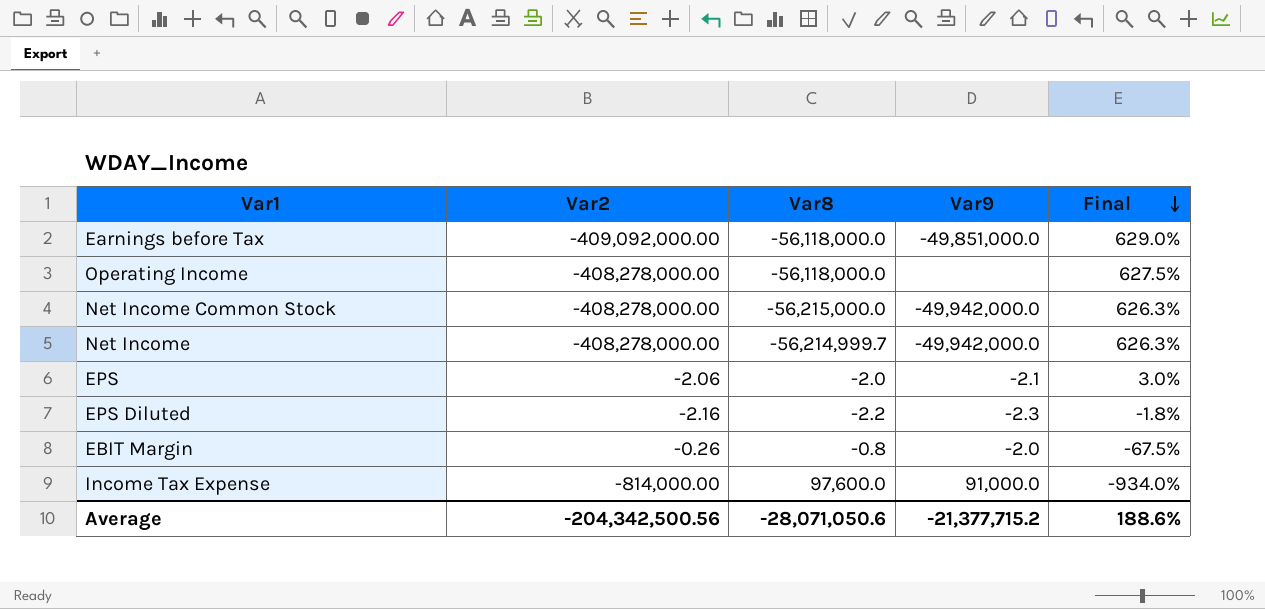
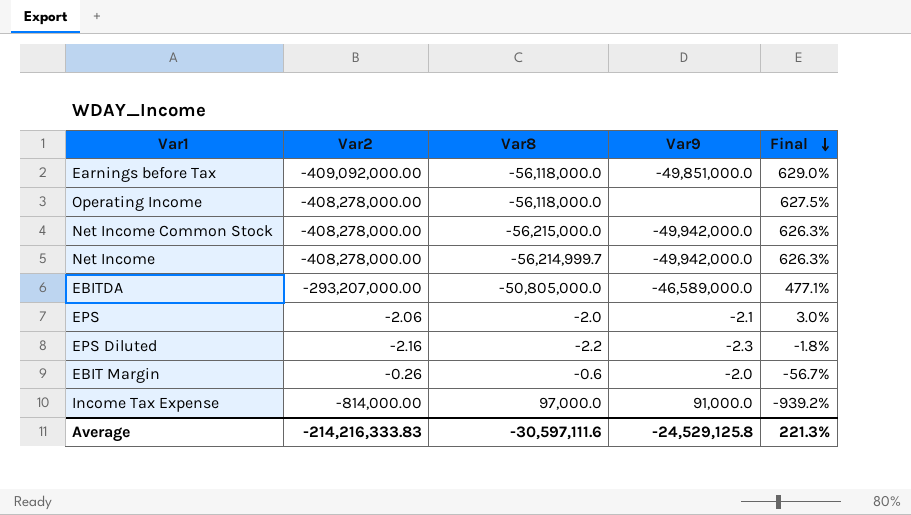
row EBITDA: none -> -293,207,000.00 | -50,805,000.0 | -46,589,000.0 | 477.1%
EBIT Margin | Var8: -0.8 -> -0.6
EBIT Margin | Final: -67.5% -> -56.7%
Income Tax Expense | Var8: 97,600.0 -> 97,000.0
Income Tax Expense | Final: -934.0% -> -939.2%
Average | Var2: -204,342,500.56 -> -214,216,333.83
Average | Var8: -28,071,050.6 -> -30,597,111.6
Average | Var9: -21,377,715.2 -> -24,529,125.8
Average | Final: 188.6% -> 221.3%

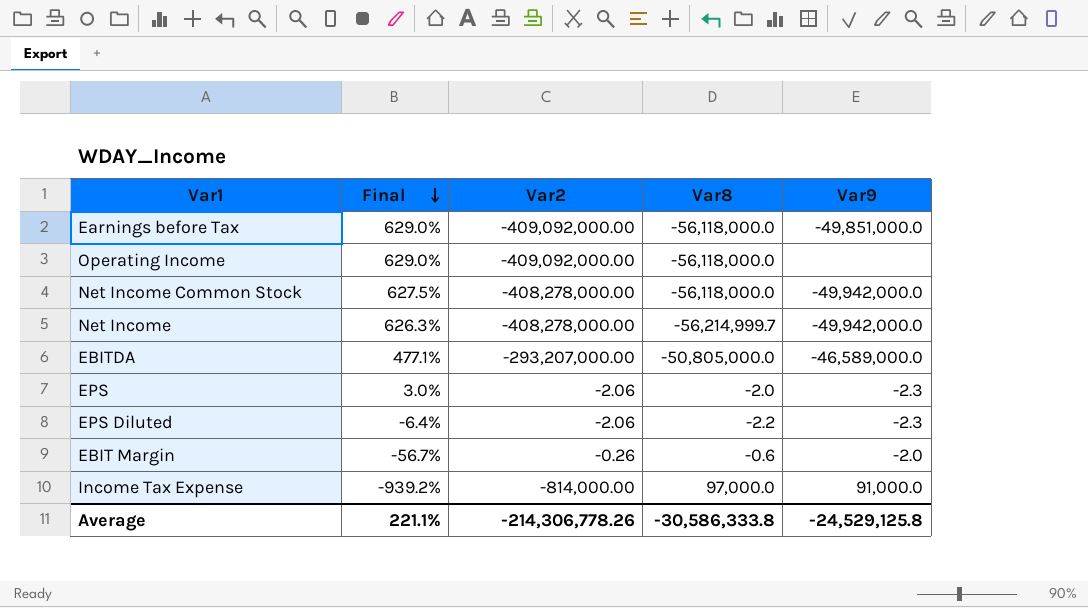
column Final | position: 5 -> 2
Operating Income | Final: 627.5% -> 629.0%
Operating Income | Var2: -408,278,000.00 -> -409,092,000.00
Net Income Common Stock | Final: 626.3% -> 627.5%
Net Income Common Stock | Var8: -56,215,000.0 -> -56,118,000.0
EPS | Var9: -2.1 -> -2.3
EPS Diluted | Final: -1.8% -> -6.4%
EPS Diluted | Var2: -2.16 -> -2.06
Average | Final: 221.3% -> 221.1%
Average | Var2: -214,216,333.83 -> -214,306,778.26
Average | Var8: -30,597,111.6 -> -30,586,333.8

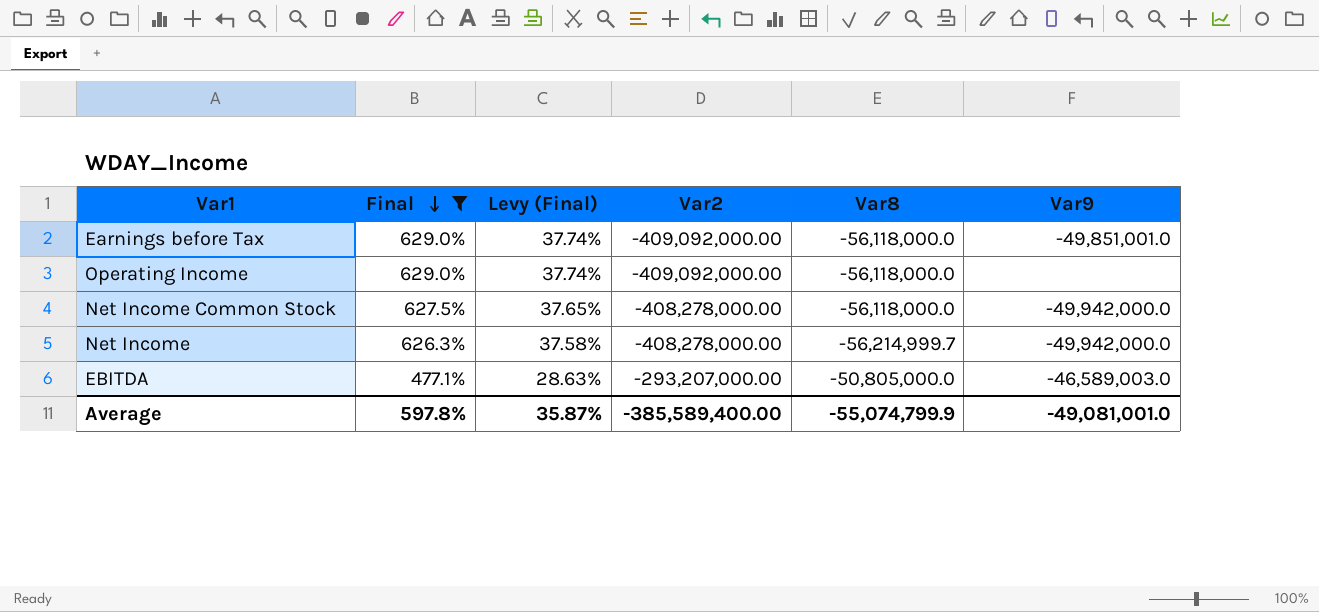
filter: none -> Final >= 477.1%
column Levy (Final) | formula: none -> [Final] * 0.06
Earnings before Tax | Var9: -49,851,000.0 -> -49,851,001.0
EBITDA | Var9: -46,589,000.0 -> -46,589,003.0
Average | Final: 221.1% -> 597.8%
Average | Var2: -214,306,778.26 -> -385,589,400.00
Average | Var8: -30,586,333.8 -> -55,074,799.9
Average | Var9: -24,529,125.8 -> -49,081,001.0

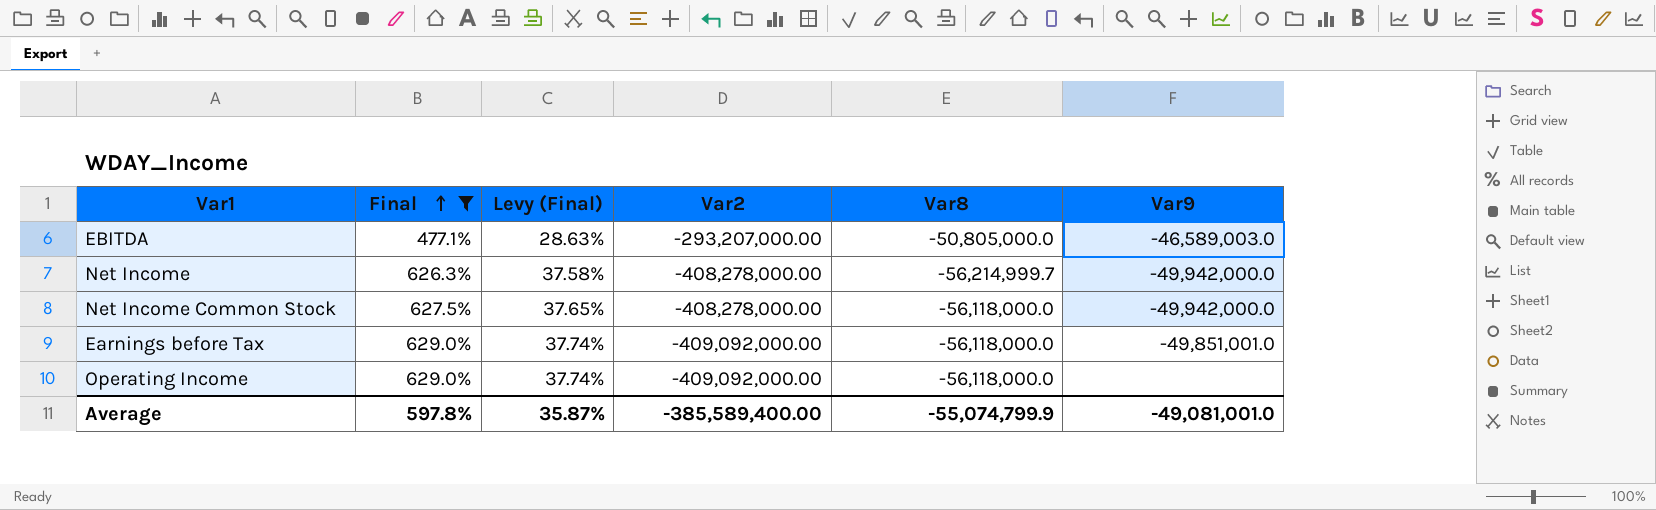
row order: Final descending -> Final ascending

